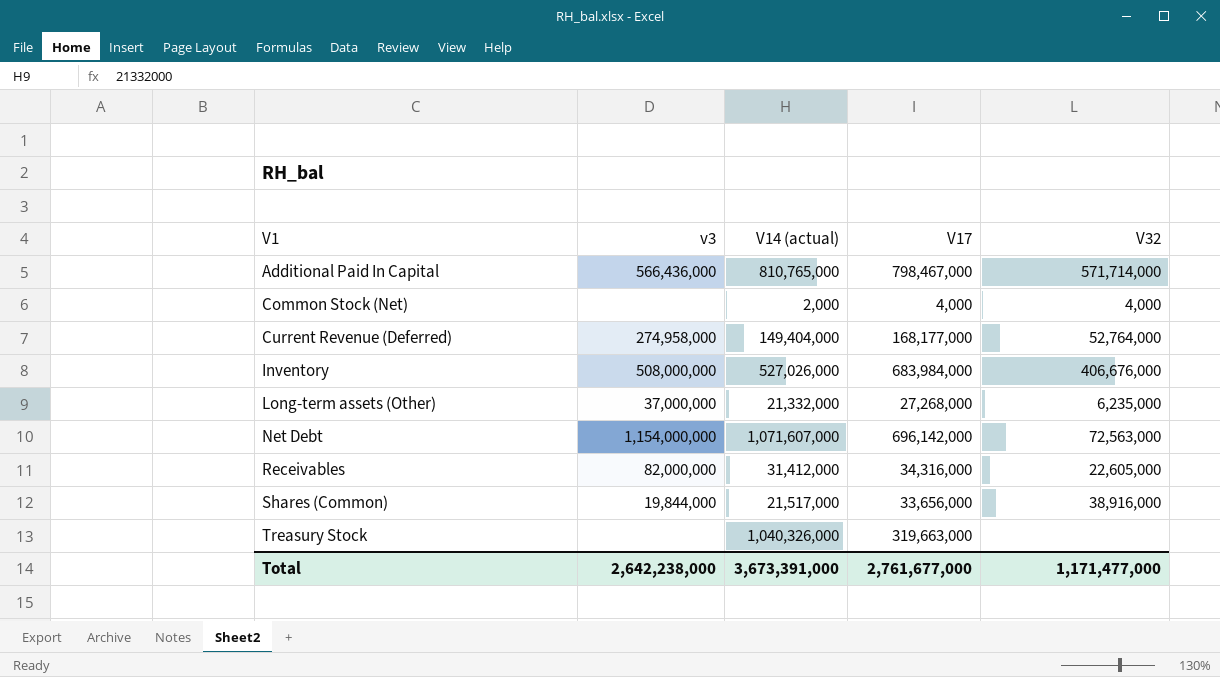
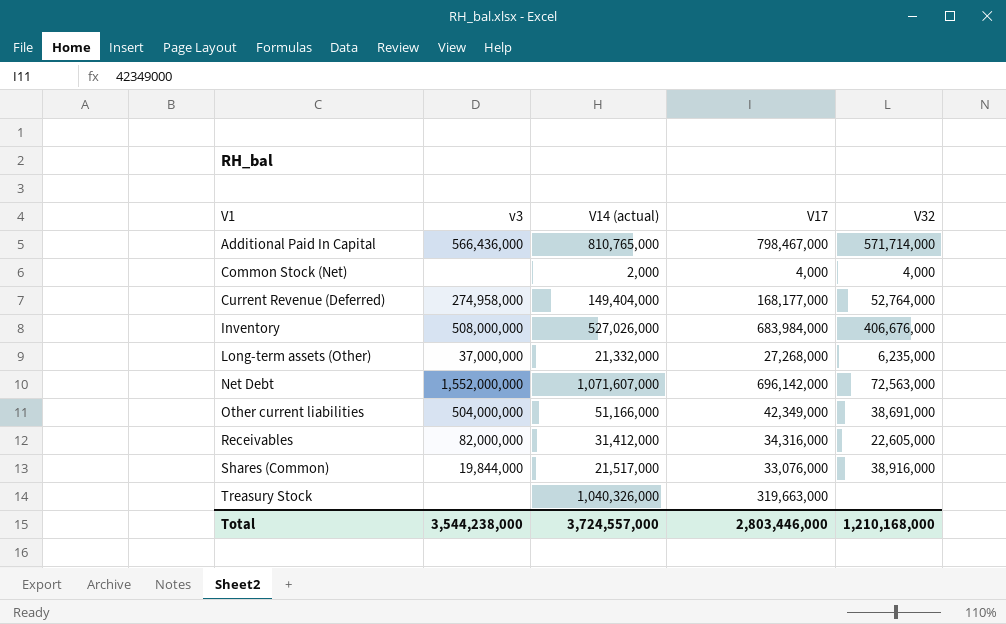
Net Debt | v3: 1,154,000,000 -> 1,552,000,000
row Other current liabilities: none -> 504,000,000 | 51,166,000 | 42,349,000 | 38,691,000
Shares (Common) | V17: 33,656,000 -> 33,076,000
Total | v3: 2,642,238,000 -> 3,544,238,000
Total | V14 (actual): 3,673,391,000 -> 3,724,557,000
Total | V17: 2,761,677,000 -> 2,803,446,000
Total | V32: 1,171,477,000 -> 1,210,168,000

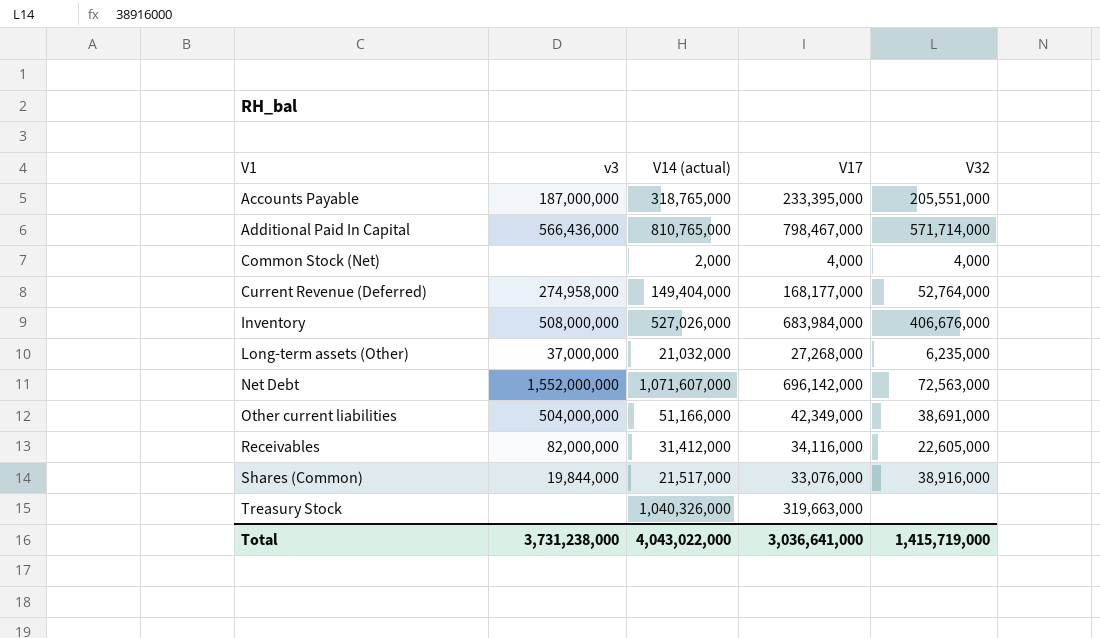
row Accounts Payable: none -> 187,000,000 | 318,765,000 | 233,395,000 | 205,551,000
Long-term assets (Other) | V14 (actual): 21,332,000 -> 21,032,000
Receivables | V17: 34,316,000 -> 34,116,000
Total | v3: 3,544,238,000 -> 3,731,238,000
Total | V14 (actual): 3,724,557,000 -> 4,043,022,000
Total | V17: 2,803,446,000 -> 3,036,641,000
Total | V32: 1,210,168,000 -> 1,415,719,000

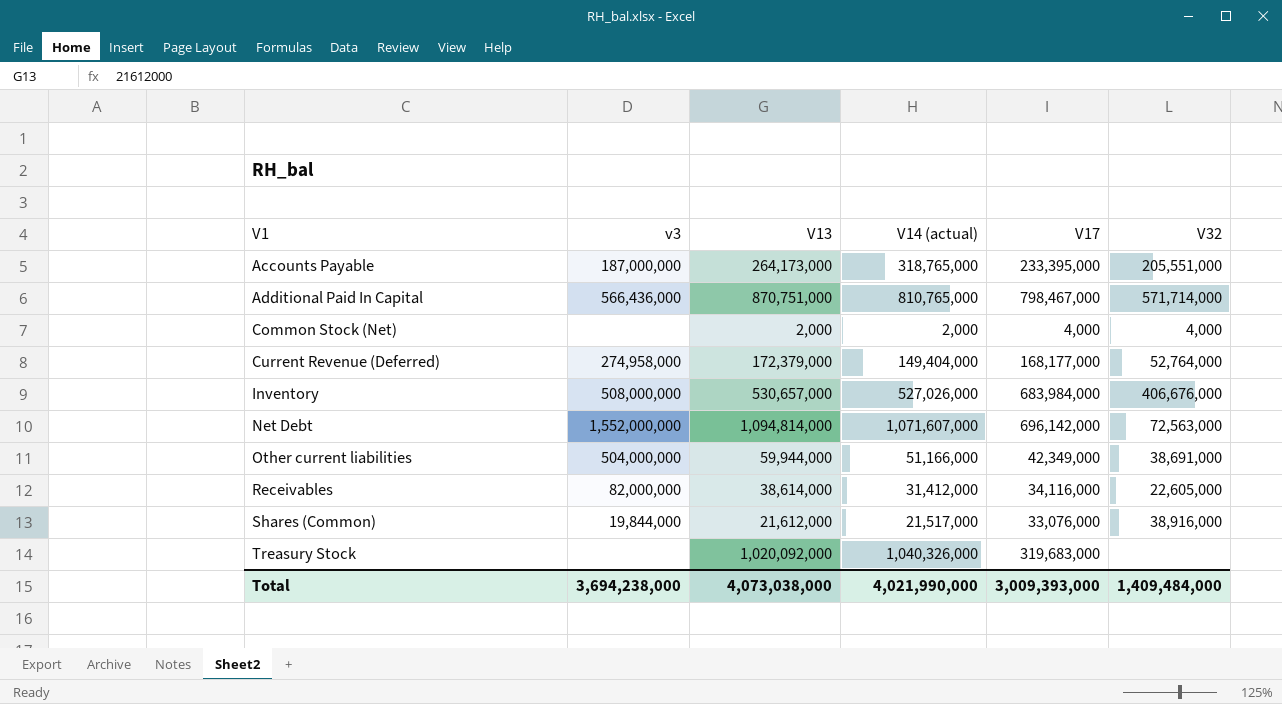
column V13 | position: none -> 3
row Long-term assets (Other): 37,000,000 | 21,032,000 | 27,268,000 | 6,235,000 -> none
Treasury Stock | V17: 319,663,000 -> 319,683,000
Total | v3: 3,731,238,000 -> 3,694,238,000
Total | V14 (actual): 4,043,022,000 -> 4,021,990,000
Total | V17: 3,036,641,000 -> 3,009,393,000
Total | V32: 1,415,719,000 -> 1,409,484,000

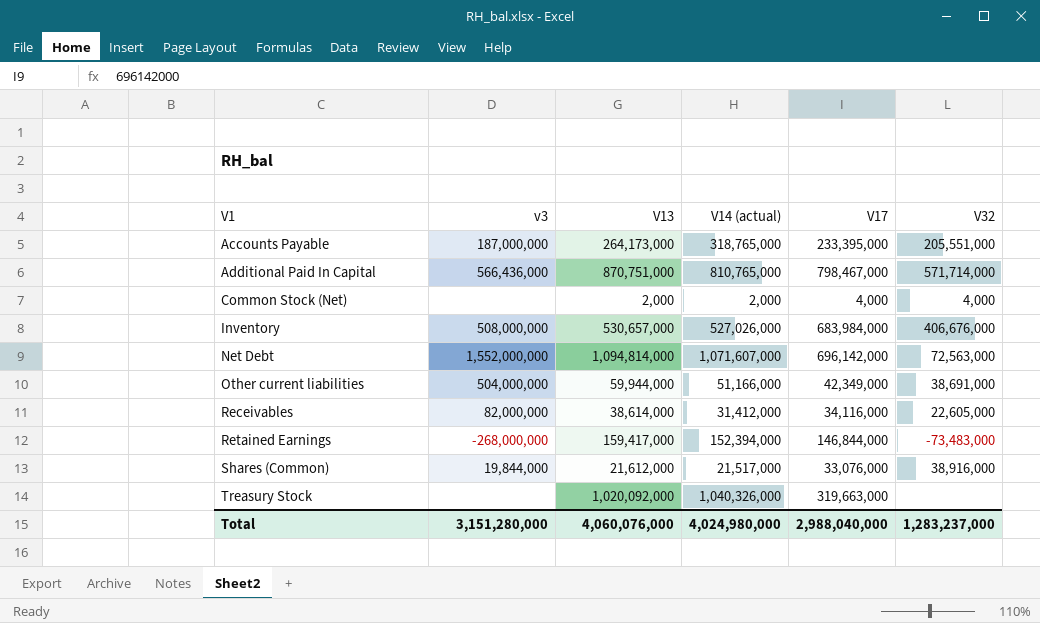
row Current Revenue (Deferred): 274,958,000 | 172,379,000 | 149,404,000 | 168,177,000 | 52,764,000 -> none
row Retained Earnings: none -> -268,000,000 | 159,417,000 | 152,394,000 | 146,844,000 | -73,483,000
Treasury Stock | V17: 319,683,000 -> 319,663,000
Total | v3: 3,694,238,000 -> 3,151,280,000
Total | V13: 4,073,038,000 -> 4,060,076,000
Total | V14 (actual): 4,021,990,000 -> 4,024,980,000
Total | V17: 3,009,393,000 -> 2,988,040,000
Total | V32: 1,409,484,000 -> 1,283,237,000

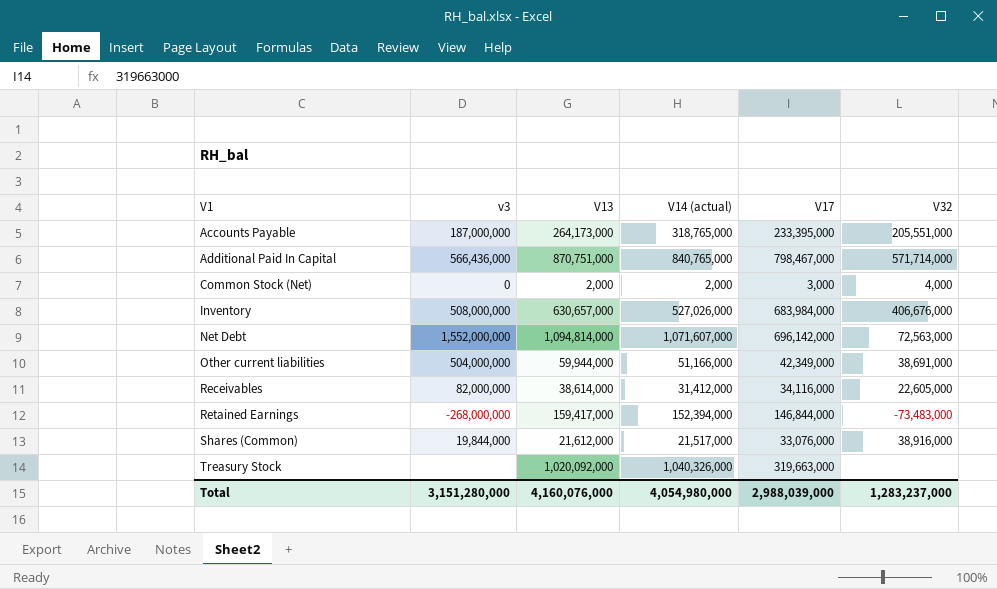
Additional Paid In Capital | V14 (actual): 810,765,000 -> 840,765,000
Common Stock (Net) | v3: none -> 0
Common Stock (Net) | V17: 4,000 -> 3,000
Inventory | V13: 530,657,000 -> 630,657,000
Total | V13: 4,060,076,000 -> 4,160,076,000
Total | V14 (actual): 4,024,980,000 -> 4,054,980,000
Total | V17: 2,988,040,000 -> 2,988,039,000

